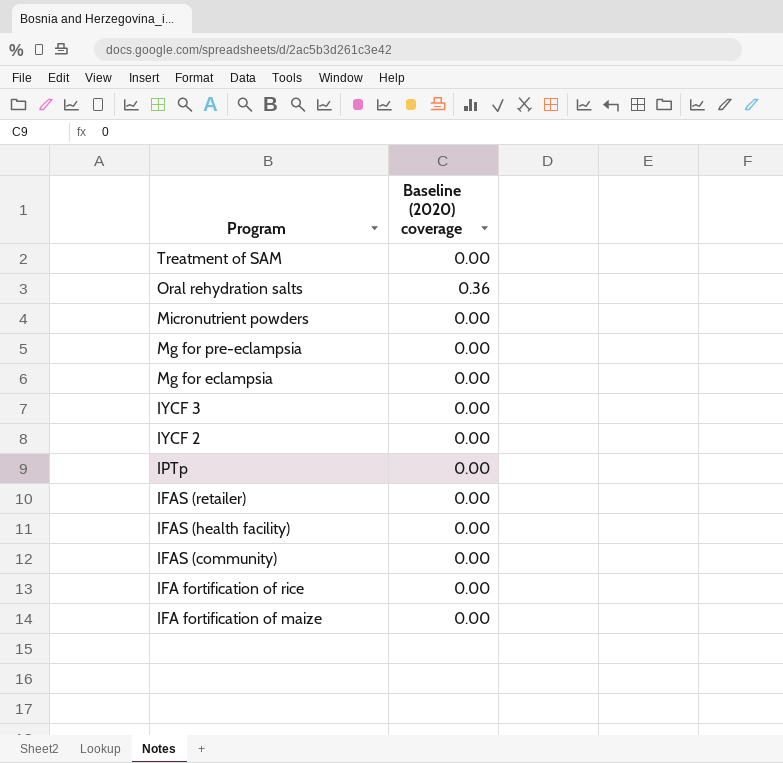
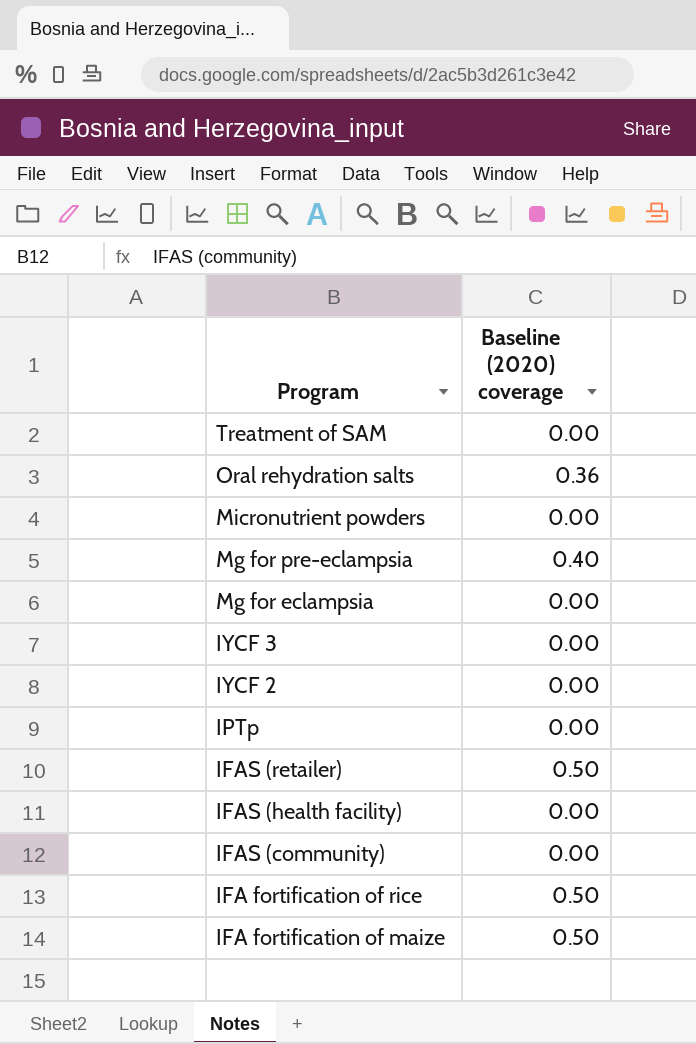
Mg for pre-eclampsia | Baseline (2020) coverage: 0.00 -> 0.40
IFAS (retailer) | Baseline (2020) coverage: 0.00 -> 0.50
IFA fortification of rice | Baseline (2020) coverage: 0.00 -> 0.50
IFA fortification of maize | Baseline (2020) coverage: 0.00 -> 0.50

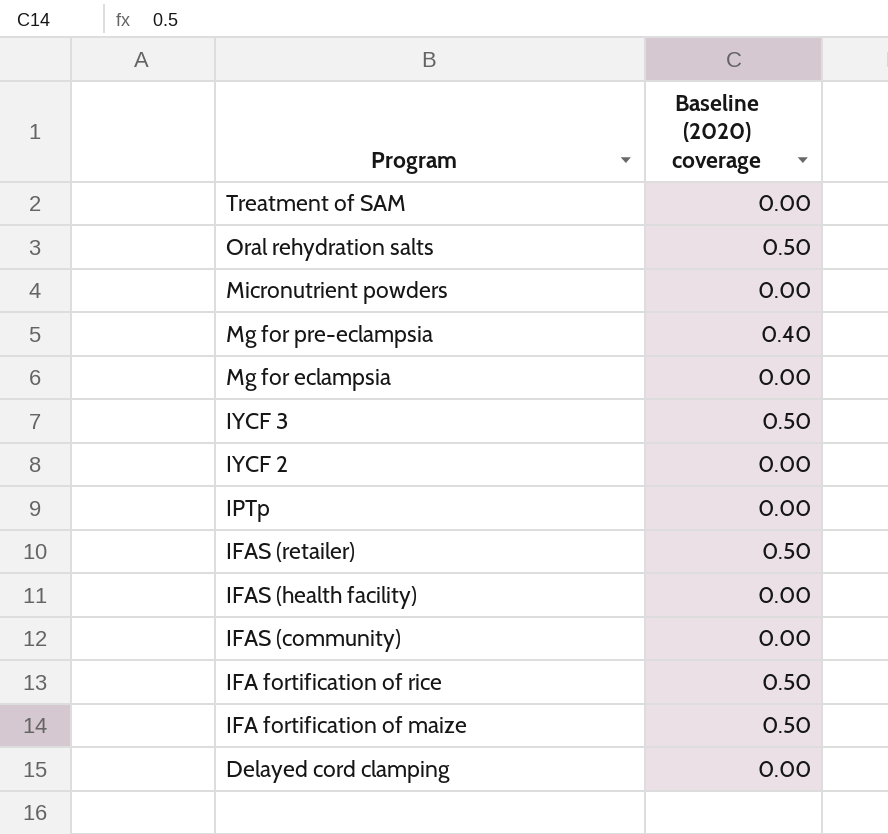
Oral rehydration salts | Baseline (2020) coverage: 0.36 -> 0.50
IYCF 3 | Baseline (2020) coverage: 0.00 -> 0.50
row Delayed cord clamping: none -> 0.00

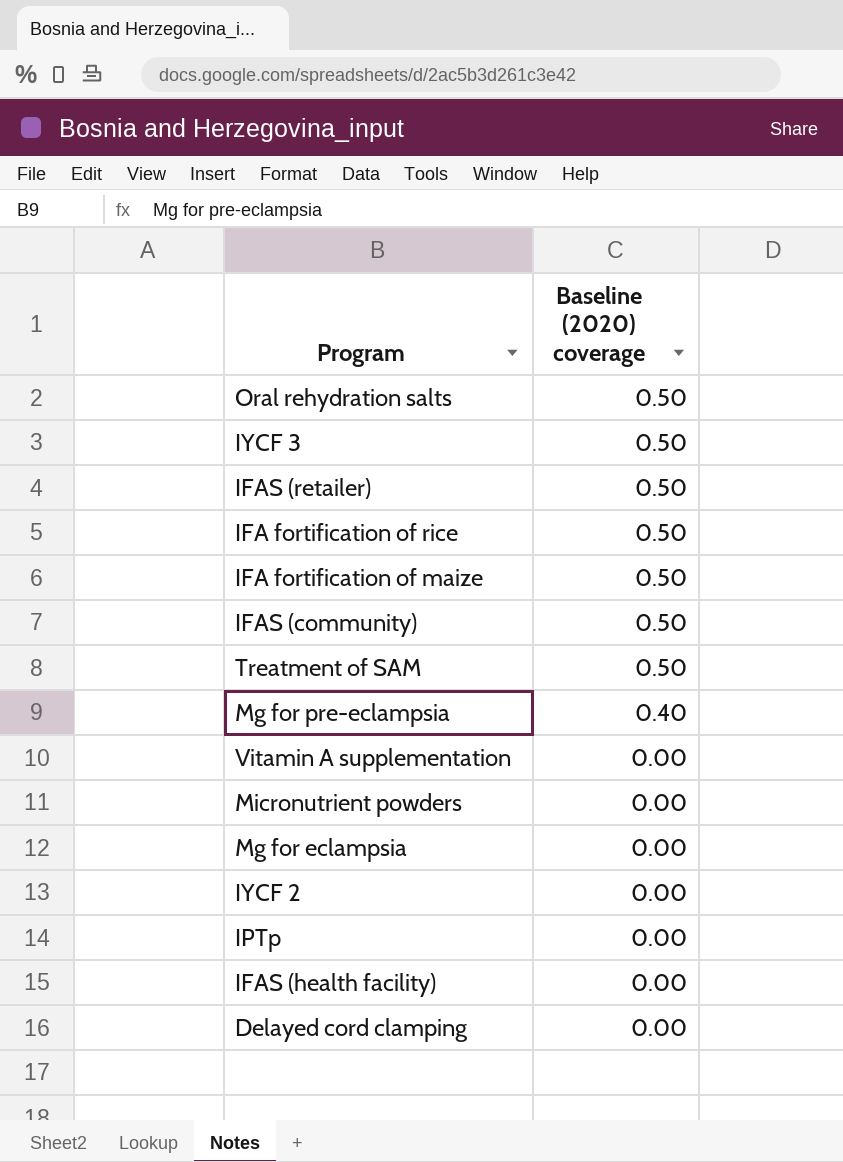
row order: Program descending -> Baseline (2020) coverage descending
IFAS (community) | Baseline (2020) coverage: 0.00 -> 0.50
Treatment of SAM | Baseline (2020) coverage: 0.00 -> 0.50
row Vitamin A supplementation: none -> 0.00

